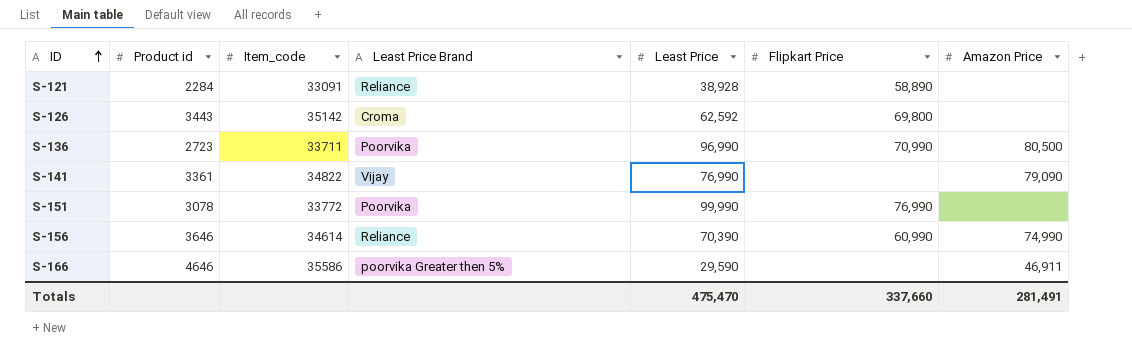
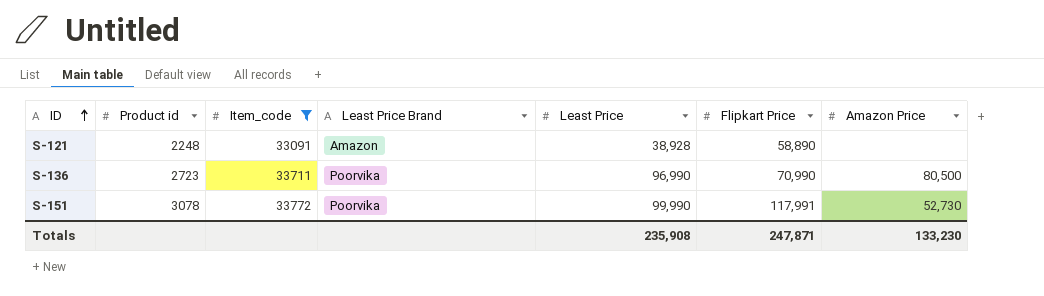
filter: none -> Item_code <= 33772
S-121 | Product id: 2284 -> 2248
S-121 | Least Price Brand: Reliance -> Amazon
S-151 | Flipkart Price: 76,990 -> 117,991
S-151 | Amazon Price: none -> 52,730
Totals | Least Price: 475,470 -> 235,908
Totals | Flipkart Price: 337,660 -> 247,871
Totals | Amazon Price: 281,491 -> 133,230

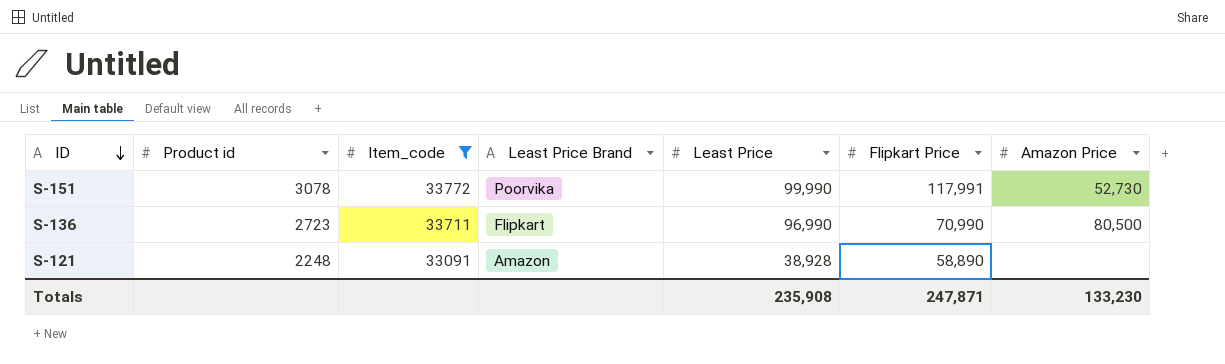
row order: ID ascending -> ID descending
S-136 | Least Price Brand: Poorvika -> Flipkart

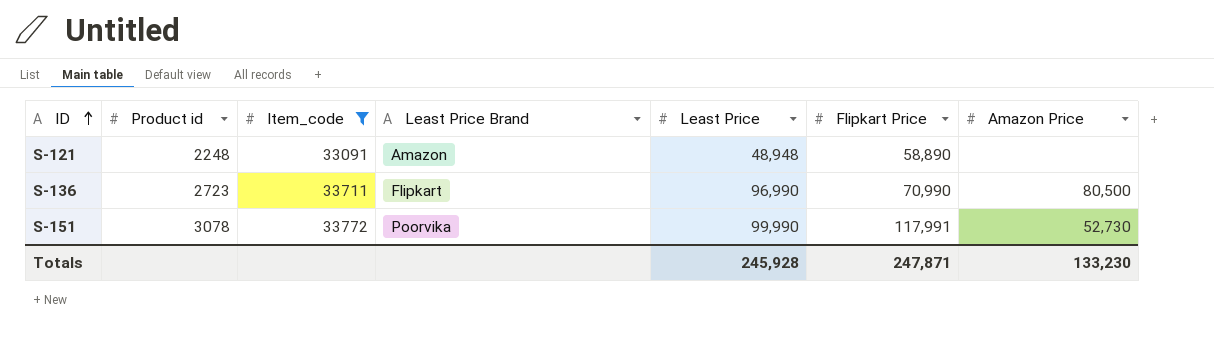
row order: ID descending -> ID ascending
S-121 | Least Price: 38,928 -> 48,948
Totals | Least Price: 235,908 -> 245,928

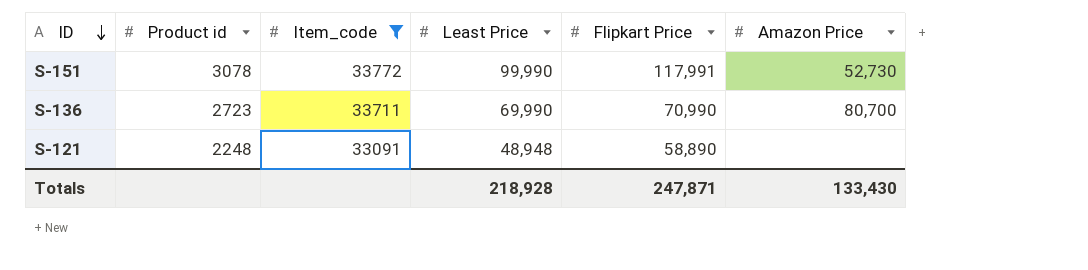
row order: ID ascending -> ID descending
column Least Price Brand | position: 4 -> none
S-136 | Least Price: 96,990 -> 69,990
S-136 | Amazon Price: 80,500 -> 80,700
Totals | Least Price: 245,928 -> 218,928
Totals | Amazon Price: 133,230 -> 133,430

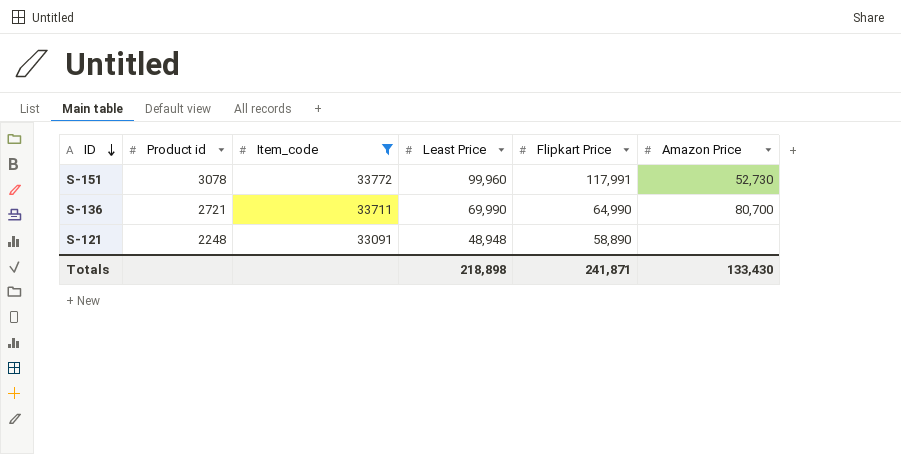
S-151 | Least Price: 99,990 -> 99,960
S-136 | Product id: 2723 -> 2721
S-136 | Flipkart Price: 70,990 -> 64,990
Totals | Least Price: 218,928 -> 218,898
Totals | Flipkart Price: 247,871 -> 241,871

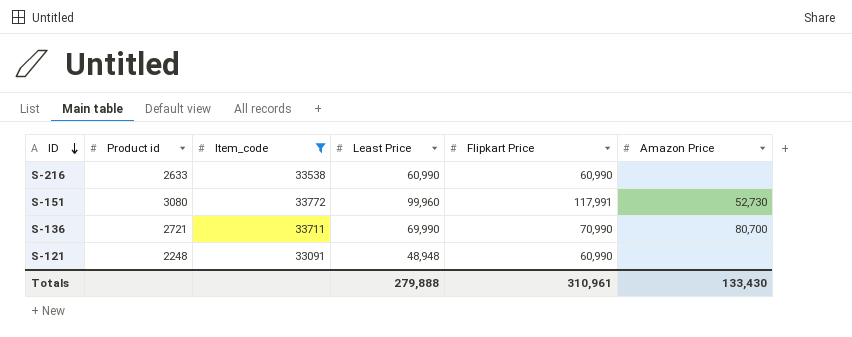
row S-216: none -> 2633 | 33538 | 60,990 | 60,990 | none
S-151 | Product id: 3078 -> 3080
S-136 | Flipkart Price: 64,990 -> 70,990
S-121 | Flipkart Price: 58,890 -> 60,990
Totals | Least Price: 218,898 -> 279,888
Totals | Flipkart Price: 241,871 -> 310,961

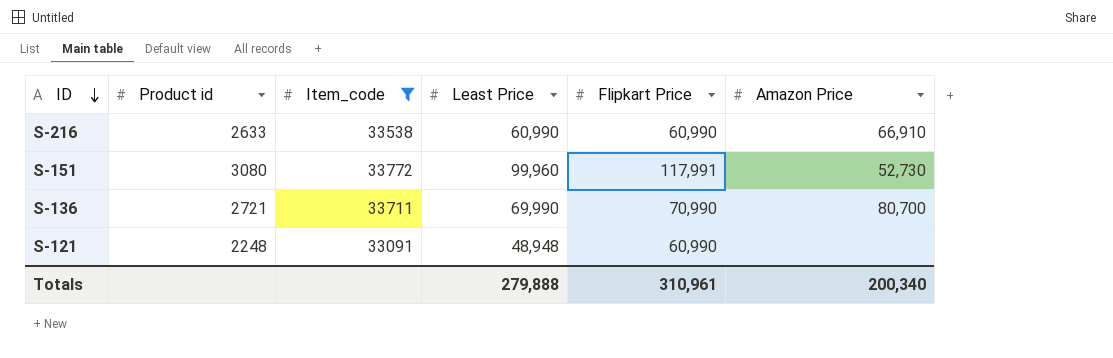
S-216 | Amazon Price: none -> 66,910
Totals | Amazon Price: 133,430 -> 200,340

